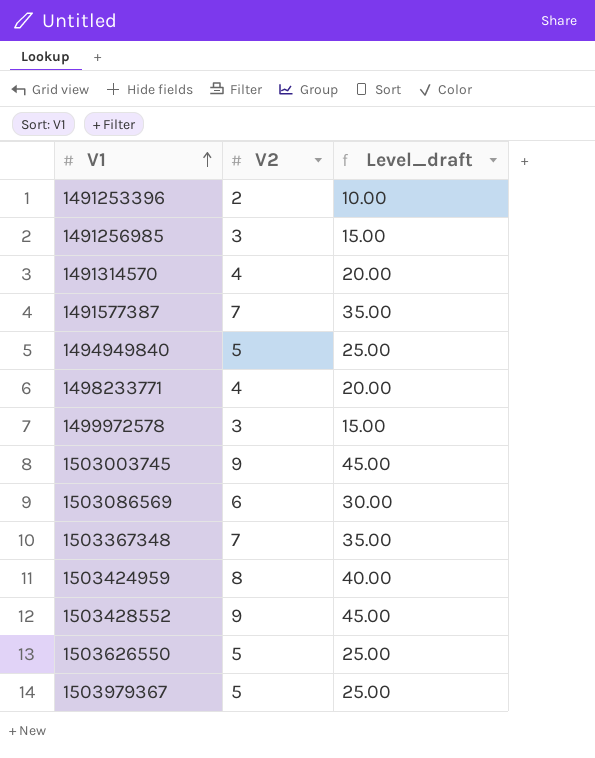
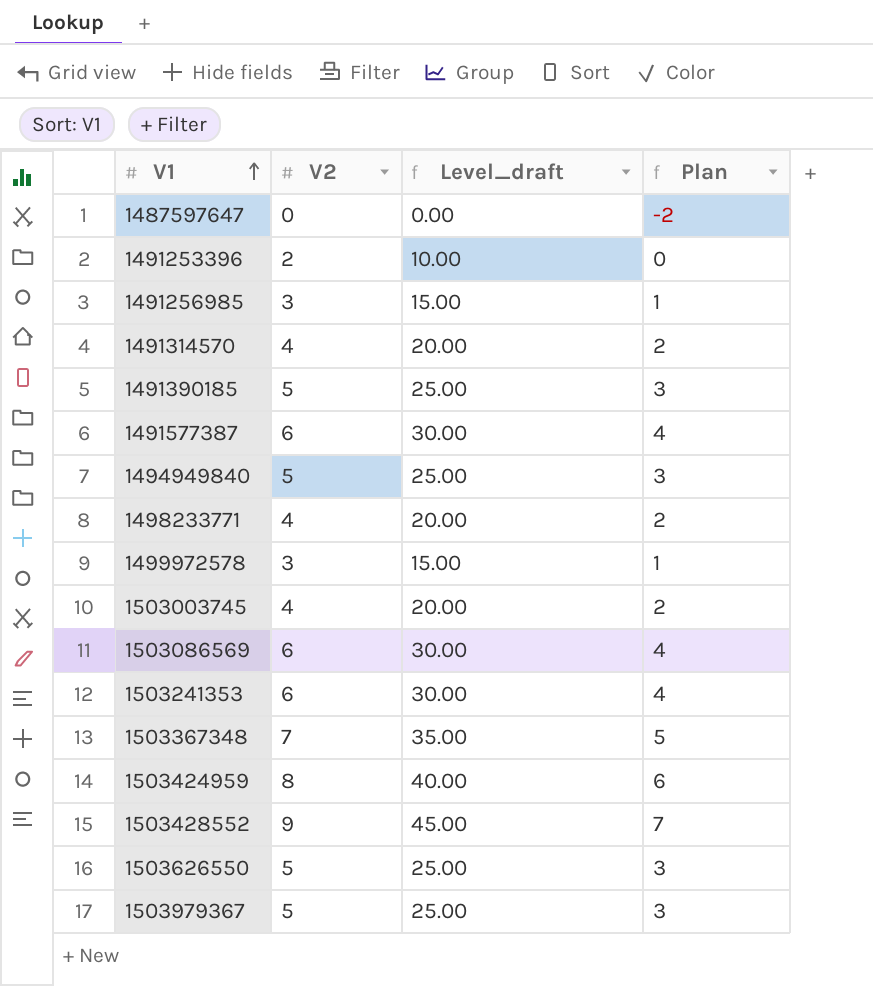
column Plan | formula: none -> [V2] - 2
row 1487597647: none -> 0 | 0.00 | -2
row 1491390185: none -> 5 | 25.00 | 3
1491577387 | V2: 7 -> 6
1491577387 | Level_draft: 35.00 -> 30.00
1503003745 | V2: 9 -> 4
1503003745 | Level_draft: 45.00 -> 20.00
row 1503241353: none -> 6 | 30.00 | 4

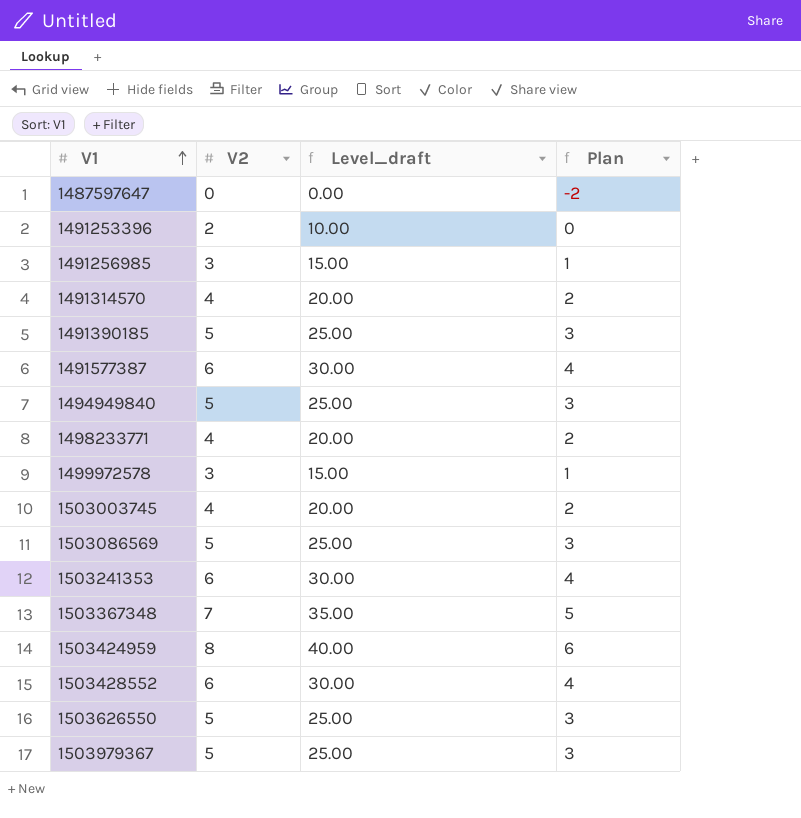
1503086569 | V2: 6 -> 5
1503086569 | Level_draft: 30.00 -> 25.00
1503086569 | Plan: 4 -> 3
1503428552 | V2: 9 -> 6
1503428552 | Level_draft: 45.00 -> 30.00
1503428552 | Plan: 7 -> 4

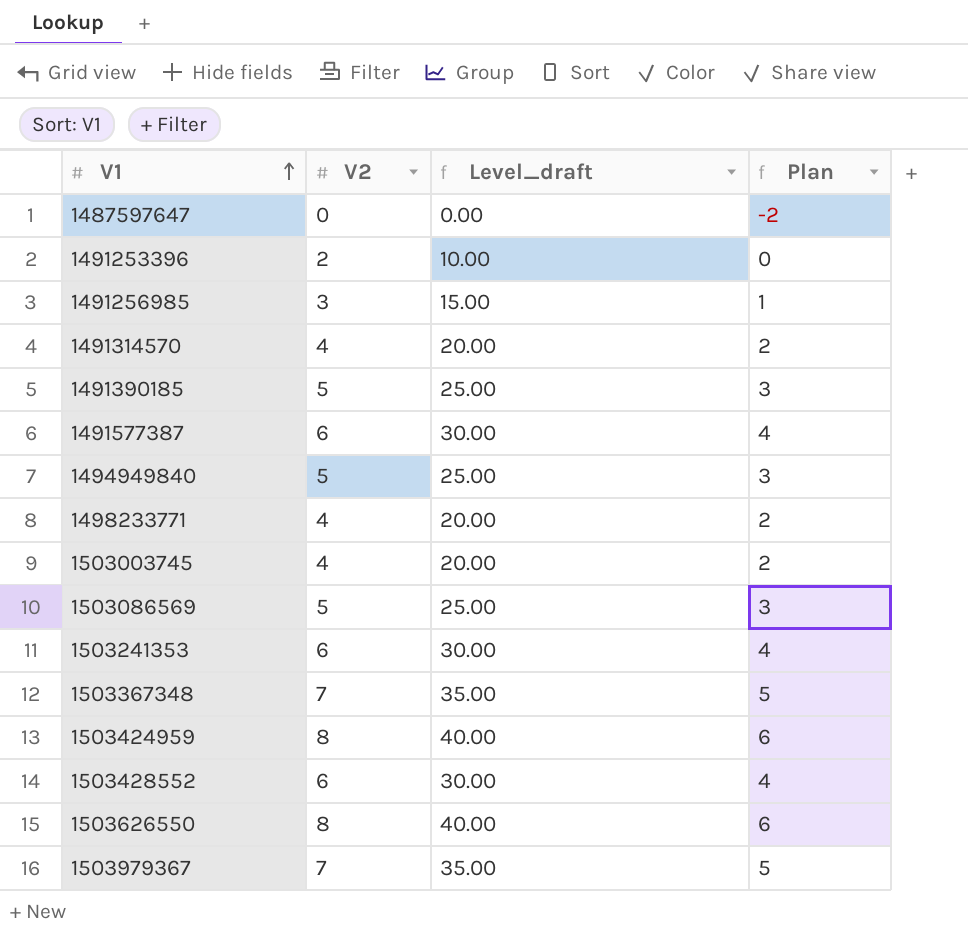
row 1499972578: 3 | 15.00 | 1 -> none
1503626550 | V2: 5 -> 8
1503626550 | Level_draft: 25.00 -> 40.00
1503626550 | Plan: 3 -> 6
1503979367 | V2: 5 -> 7
1503979367 | Level_draft: 25.00 -> 35.00
1503979367 | Plan: 3 -> 5

